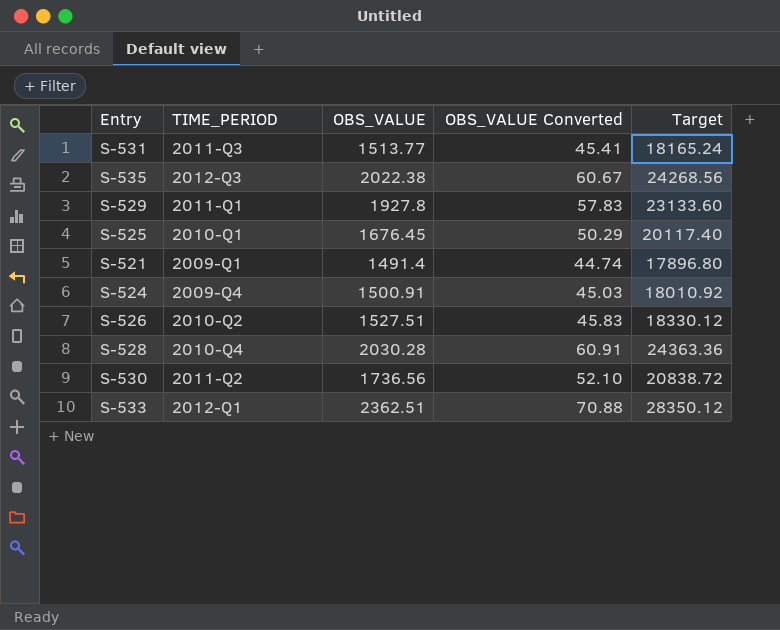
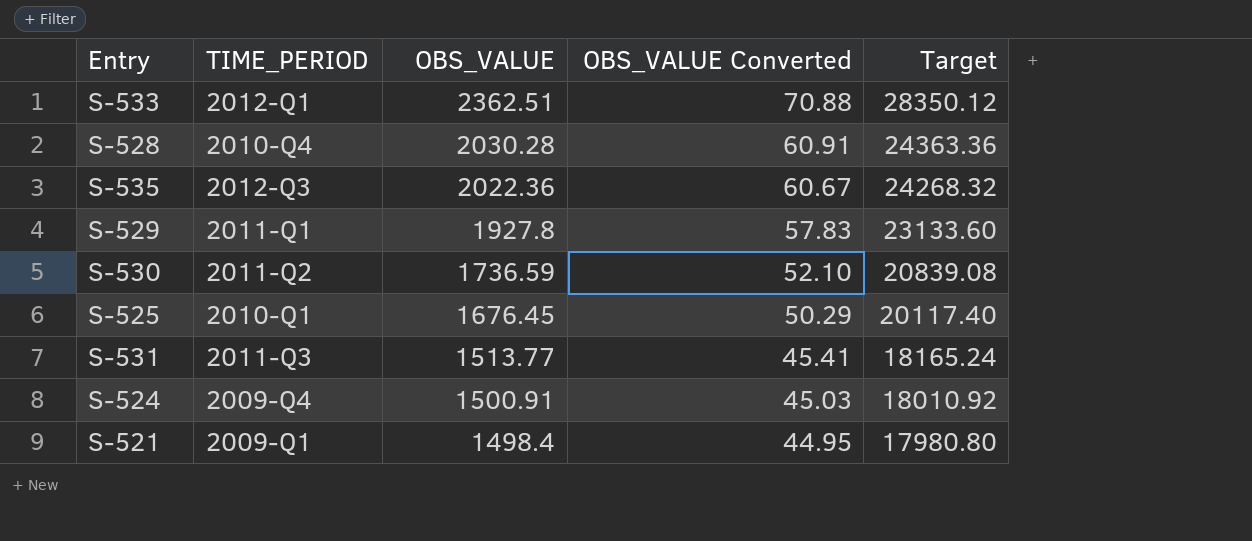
row order: none -> OBS_VALUE descending
row S-526: 2010-Q2 | 1527.51 | 45.83 | 18330.12 -> none
S-535 | OBS_VALUE: 2022.38 -> 2022.36
S-535 | Target: 24268.56 -> 24268.32
S-530 | OBS_VALUE: 1736.56 -> 1736.59
S-530 | Target: 20838.72 -> 20839.08
S-521 | OBS_VALUE: 1491.4 -> 1498.4
S-521 | OBS_VALUE Converted: 44.74 -> 44.95
S-521 | Target: 17896.80 -> 17980.80

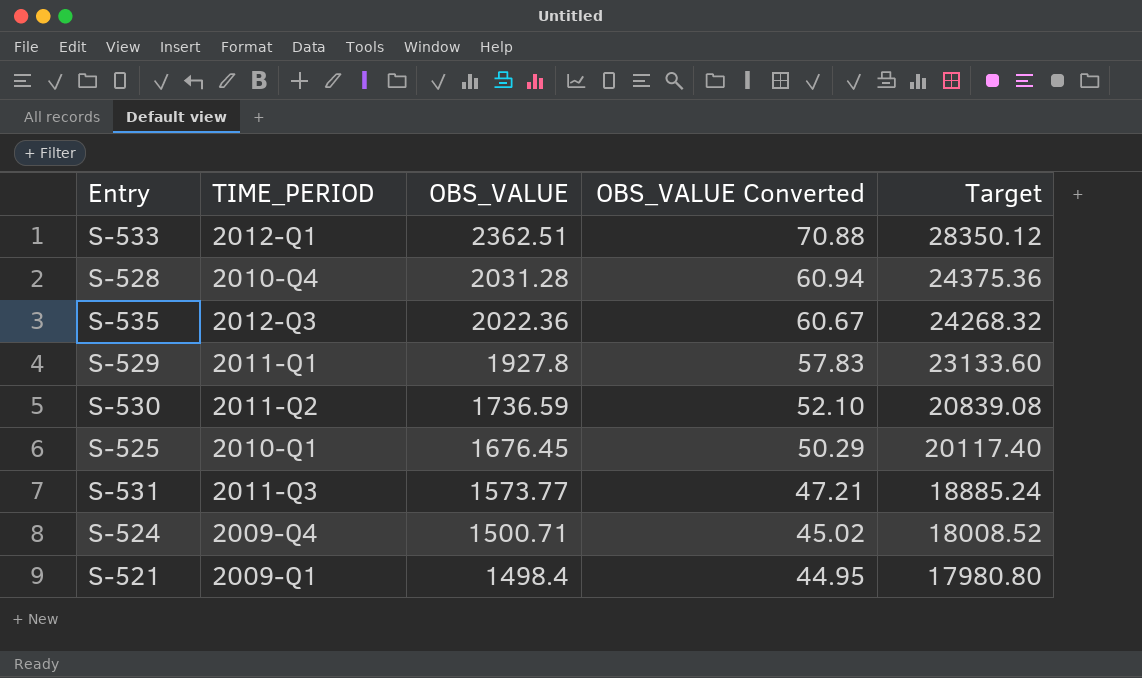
S-528 | OBS_VALUE: 2030.28 -> 2031.28
S-528 | OBS_VALUE Converted: 60.91 -> 60.94
S-528 | Target: 24363.36 -> 24375.36
S-531 | OBS_VALUE: 1513.77 -> 1573.77
S-531 | OBS_VALUE Converted: 45.41 -> 47.21
S-531 | Target: 18165.24 -> 18885.24
S-524 | OBS_VALUE: 1500.91 -> 1500.71
S-524 | OBS_VALUE Converted: 45.03 -> 45.02
S-524 | Target: 18010.92 -> 18008.52

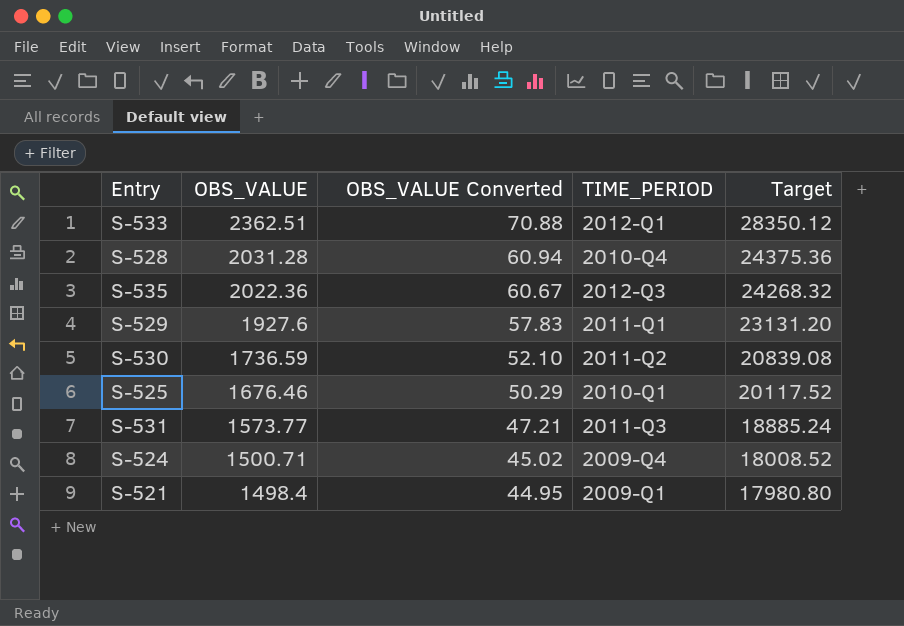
column TIME_PERIOD | position: 2 -> 4
S-529 | OBS_VALUE: 1927.8 -> 1927.6
S-529 | Target: 23133.60 -> 23131.20
S-525 | OBS_VALUE: 1676.45 -> 1676.46
S-525 | Target: 20117.40 -> 20117.52

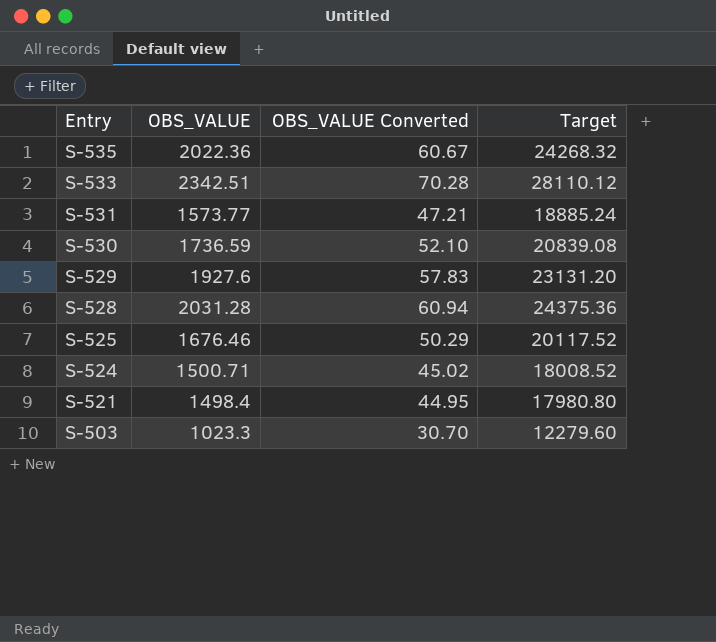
row order: OBS_VALUE descending -> Entry descending
column TIME_PERIOD | position: 4 -> none
S-533 | OBS_VALUE: 2362.51 -> 2342.51
S-533 | OBS_VALUE Converted: 70.88 -> 70.28
S-533 | Target: 28350.12 -> 28110.12
row S-503: none -> 1023.3 | 30.70 | 12279.60

